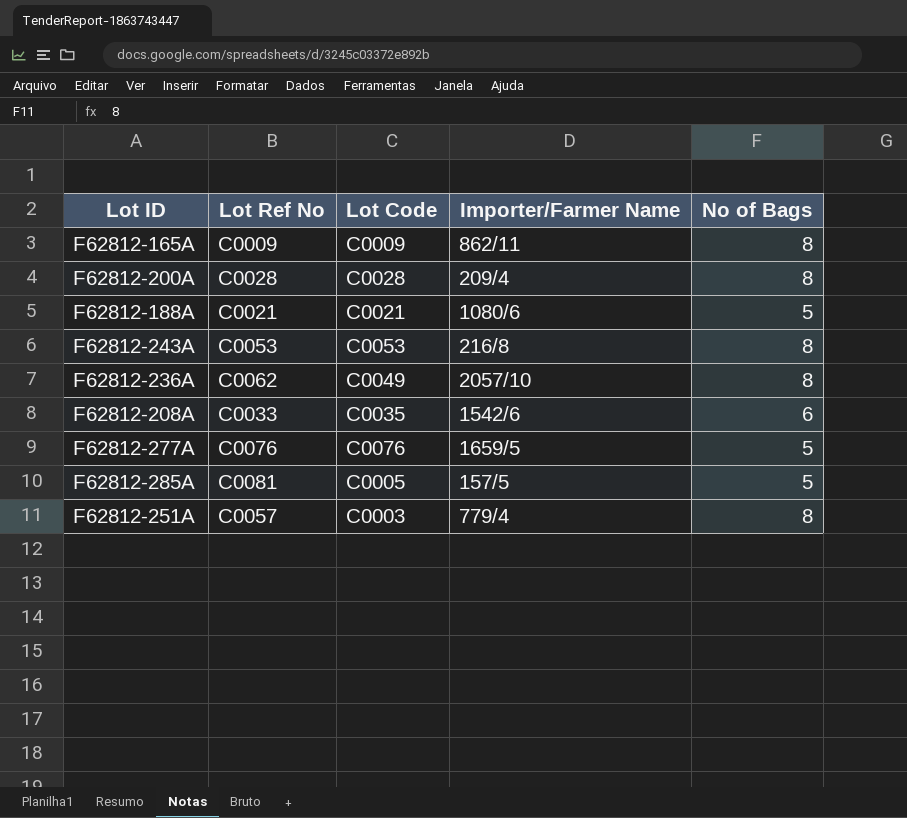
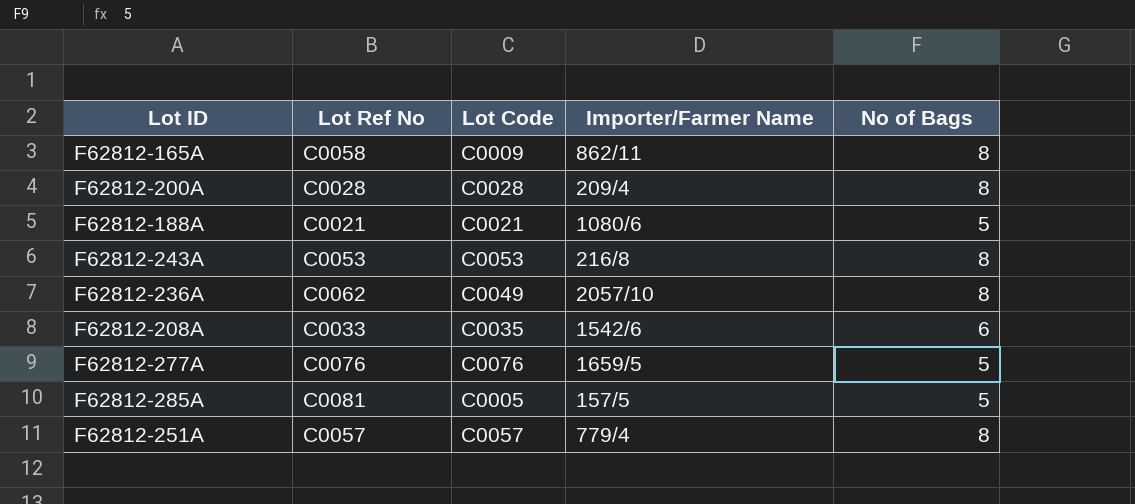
F62812-165A | Lot Ref No: C0009 -> C0058
F62812-251A | Lot Code: C0003 -> C0057

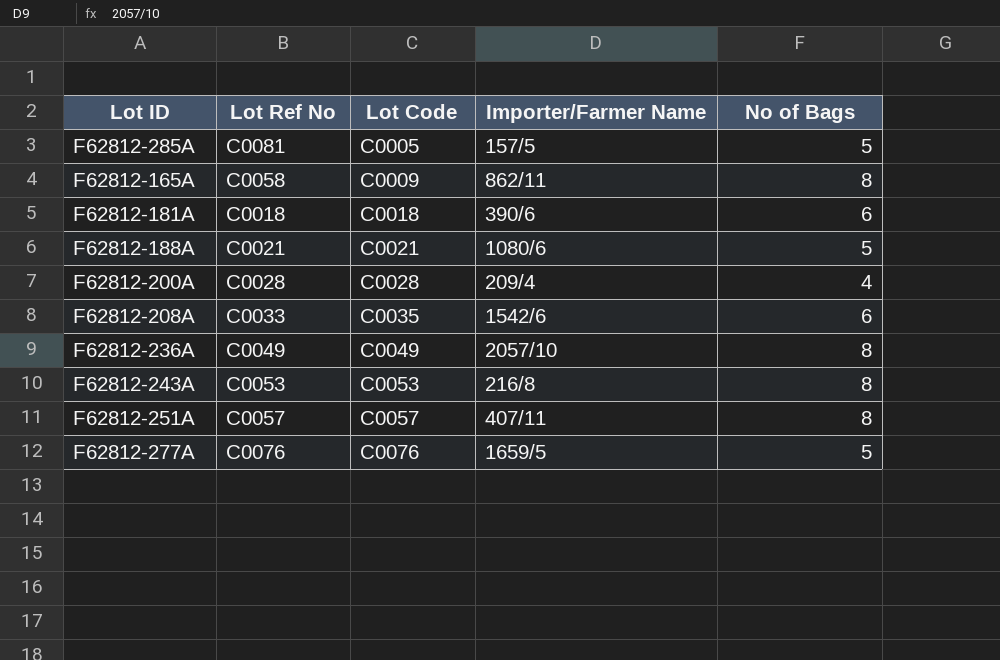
row order: none -> Lot Code ascending
row F62812-181A: none -> C0018 | C0018 | 390/6 | 6
F62812-200A | No of Bags: 8 -> 4
F62812-236A | Lot Ref No: C0062 -> C0049
F62812-251A | Importer/Farmer Name: 779/4 -> 407/11

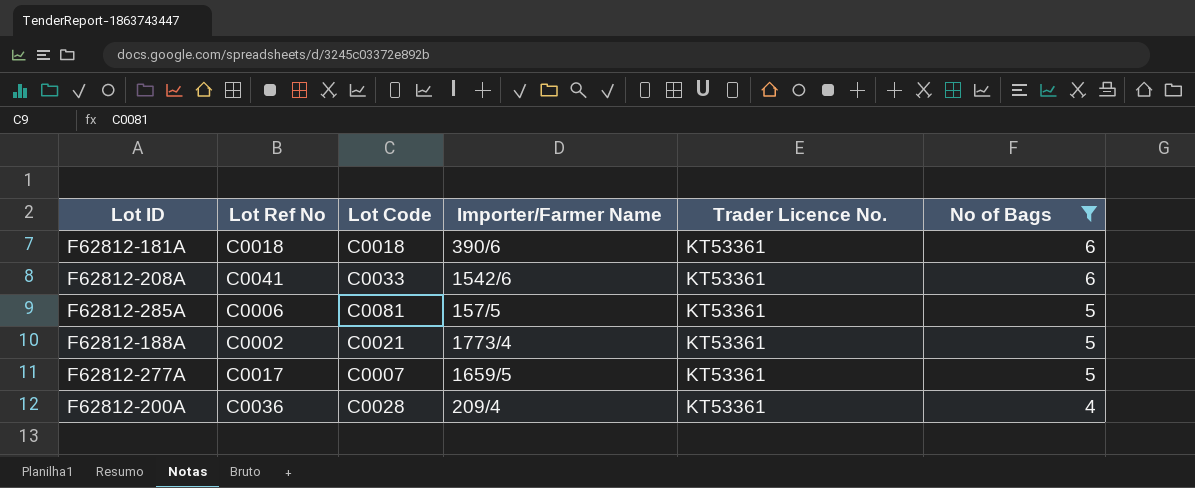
filter: none -> No of Bags != 8
row order: Lot Code ascending -> No of Bags descending
column Trader Licence No. | position: none -> 5
F62812-208A | Lot Ref No: C0033 -> C0041
F62812-208A | Lot Code: C0035 -> C0033
F62812-285A | Lot Ref No: C0081 -> C0006
F62812-285A | Lot Code: C0005 -> C0081
F62812-188A | Lot Ref No: C0021 -> C0002
F62812-188A | Importer/Farmer Name: 1080/6 -> 1773/4
F62812-277A | Lot Ref No: C0076 -> C0017
F62812-277A | Lot Code: C0076 -> C0007
F62812-200A | Lot Ref No: C0028 -> C0036

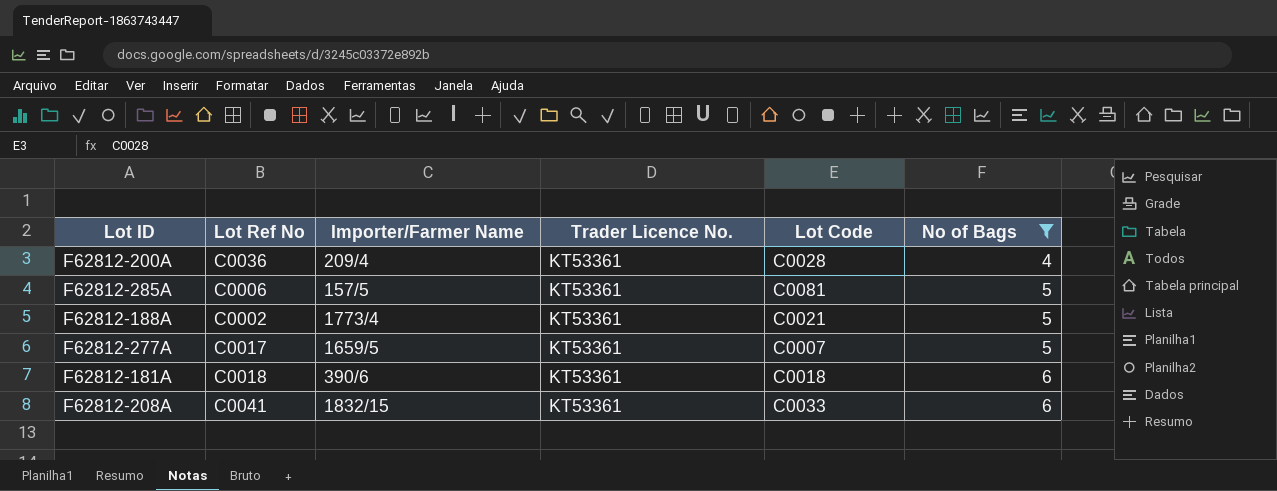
row order: No of Bags descending -> No of Bags ascending
column Lot Code | position: 3 -> 5
F62812-208A | Importer/Farmer Name: 1542/6 -> 1832/15

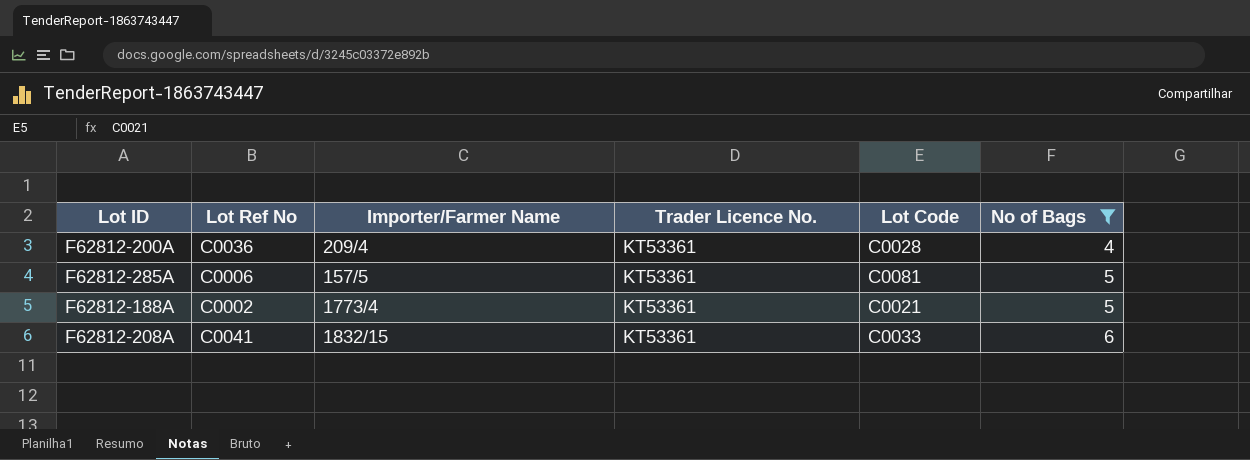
row F62812-277A: C0017 | 1659/5 | KT53361 | C0007 | 5 -> none
row F62812-181A: C0018 | 390/6 | KT53361 | C0018 | 6 -> none

